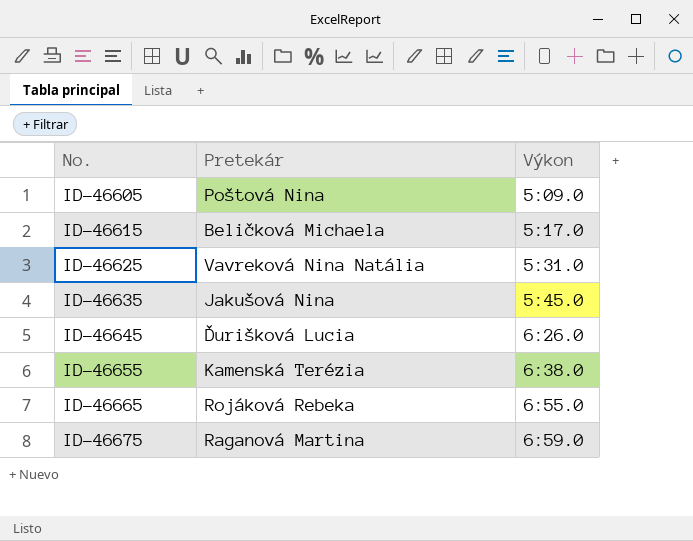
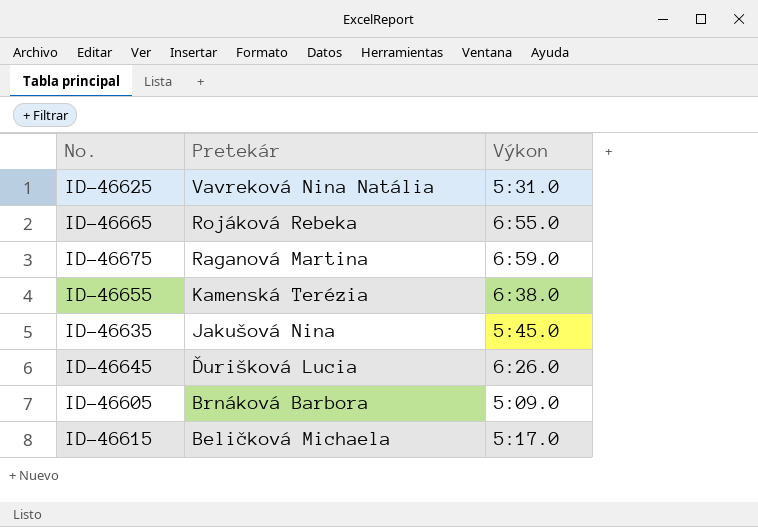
row order: No. ascending -> Pretekár descending
ID-46605 | Pretekár: Poštová Nina -> Brnáková Barbora

